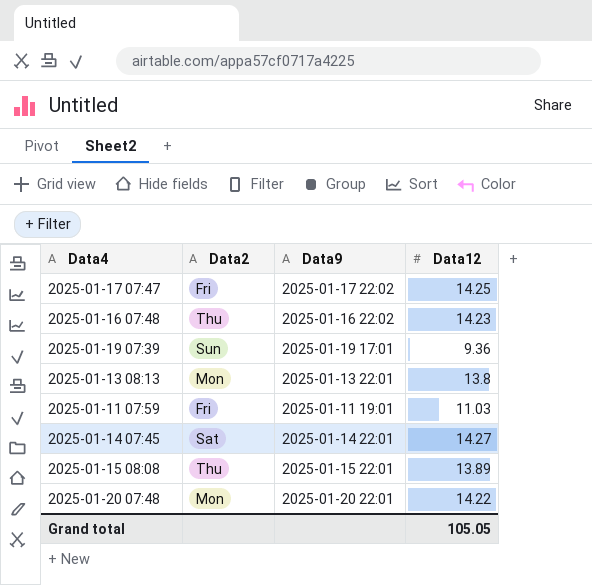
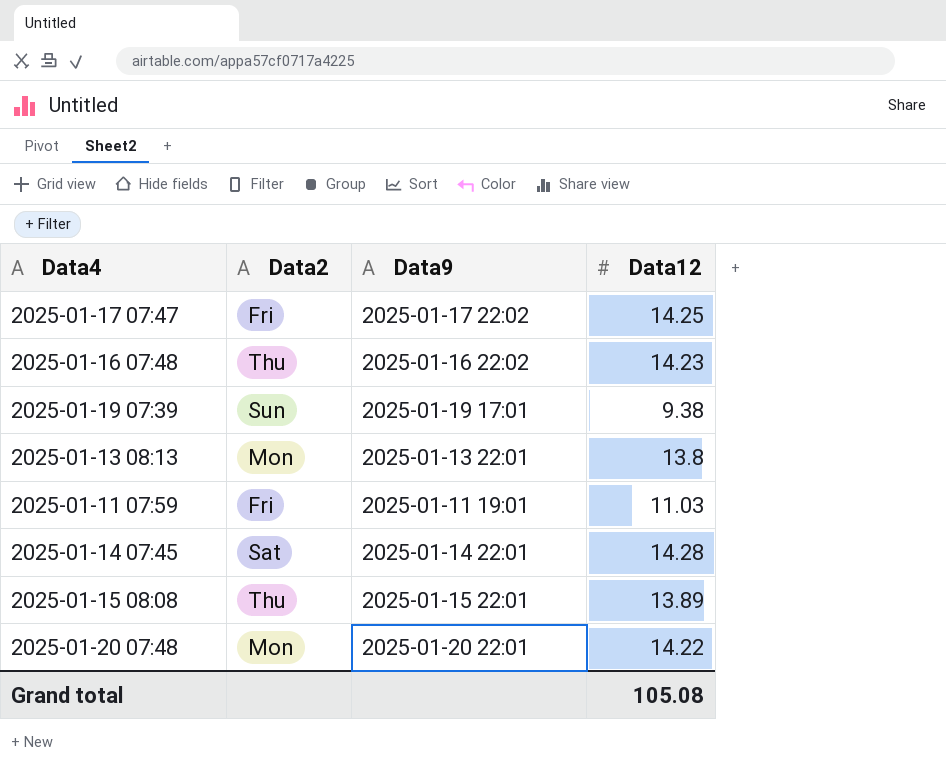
2025-01-19 07:39 | Data12: 9.36 -> 9.38
2025-01-14 07:45 | Data12: 14.27 -> 14.28
Grand total | Data12: 105.05 -> 105.08

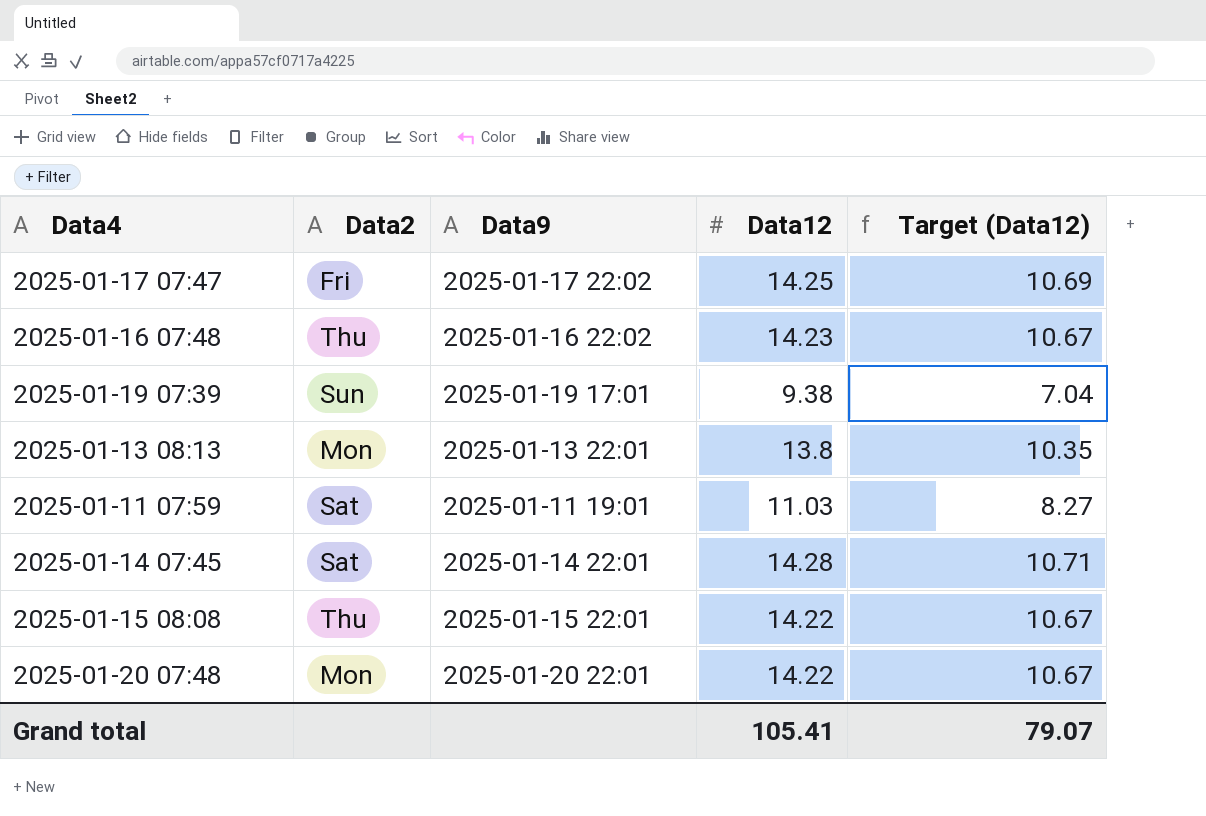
column Target (Data12) | formula: none -> [Data12] * 0.75
2025-01-11 07:59 | Data2: Fri -> Sat
2025-01-15 08:08 | Data12: 13.89 -> 14.22
Grand total | Data12: 105.08 -> 105.41

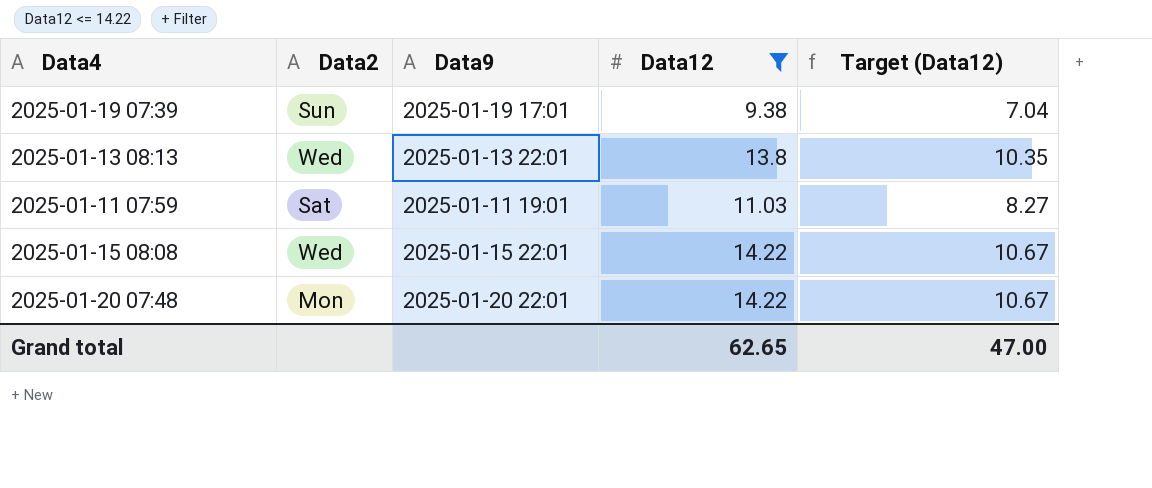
filter: none -> Data12 <= 14.22
2025-01-13 08:13 | Data2: Mon -> Wed
2025-01-15 08:08 | Data2: Thu -> Wed
Grand total | Data12: 105.41 -> 62.65
Grand total | Target (Data12): 79.07 -> 47.00

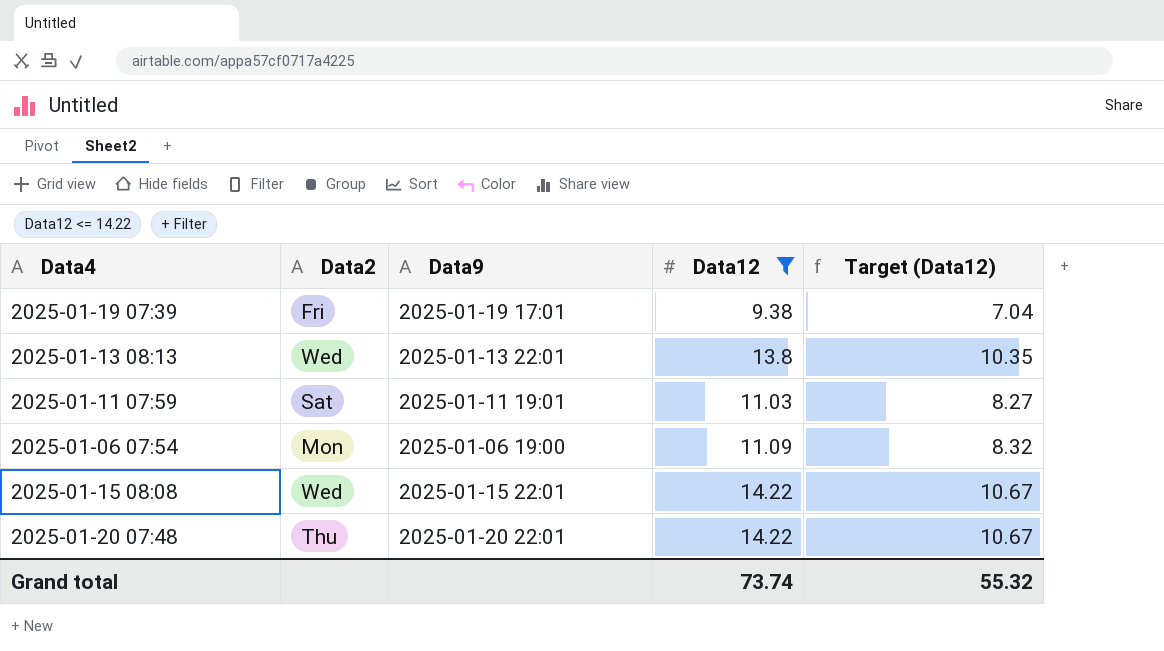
2025-01-19 07:39 | Data2: Sun -> Fri
row 2025-01-06 07:54: none -> Mon | 2025-01-06 19:00 | 11.09 | 8.32
2025-01-20 07:48 | Data2: Mon -> Thu
Grand total | Data12: 62.65 -> 73.74
Grand total | Target (Data12): 47.00 -> 55.32

